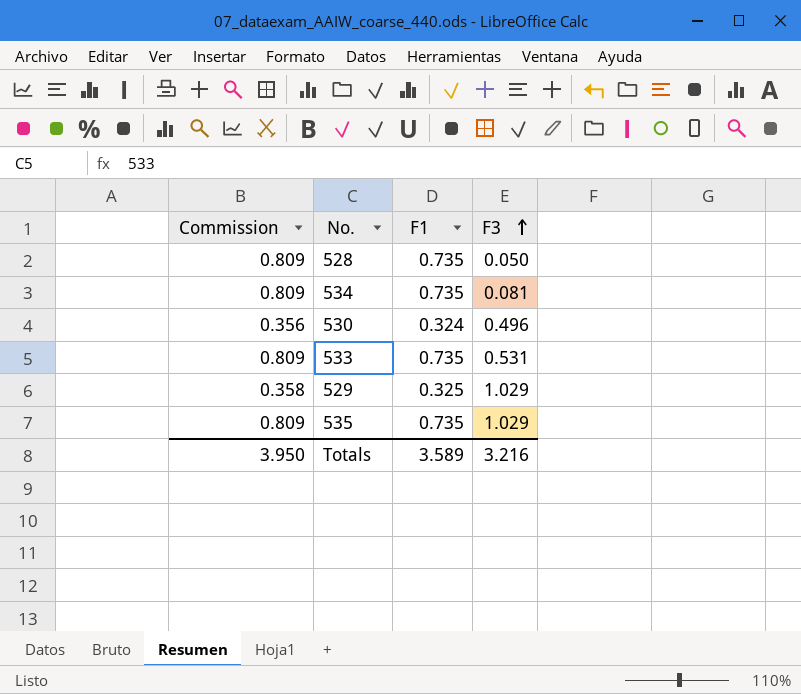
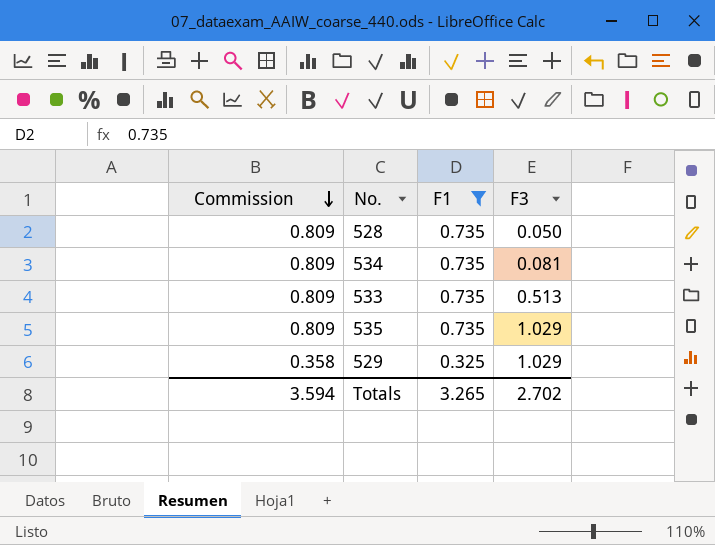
filter: none -> F1 != 0.324
row order: F3 ascending -> Commission descending
533 | F3: 0.531 -> 0.513
Totals | Commission: 3.950 -> 3.594
Totals | F1: 3.589 -> 3.265
Totals | F3: 3.216 -> 2.702

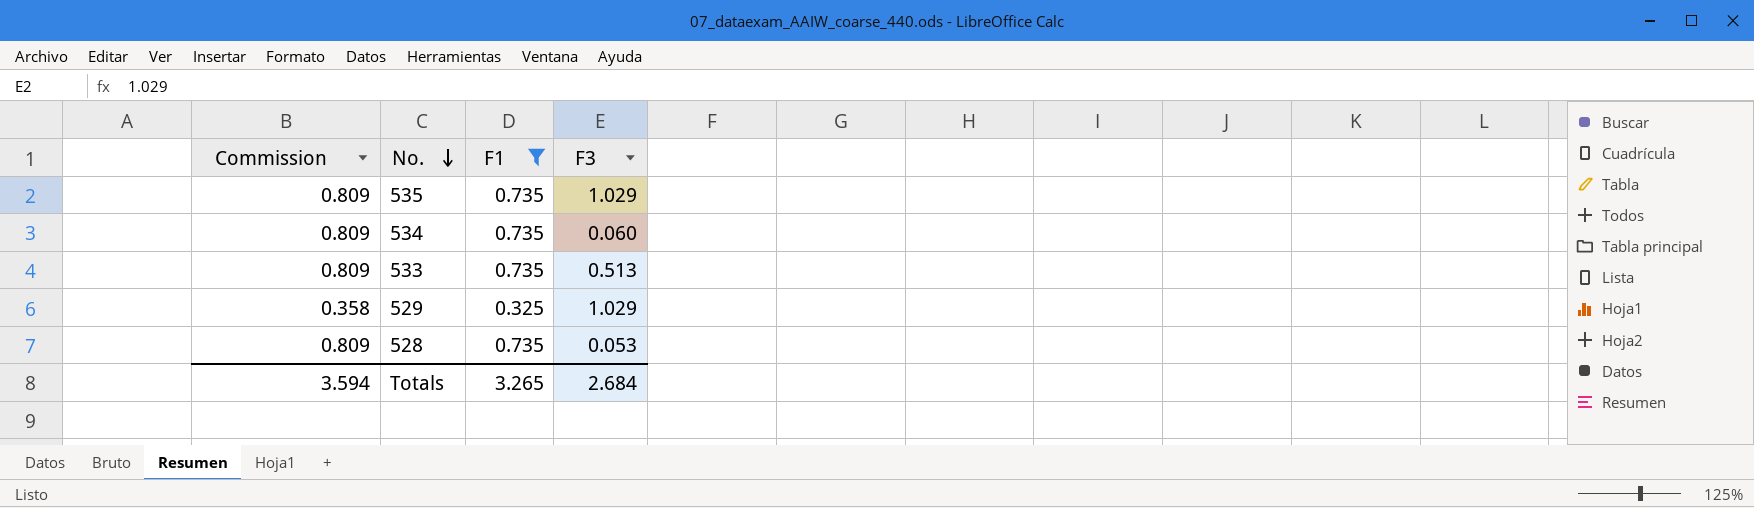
row order: Commission descending -> No. descending
534 | F3: 0.081 -> 0.060
528 | F3: 0.050 -> 0.053
Totals | F3: 2.702 -> 2.684

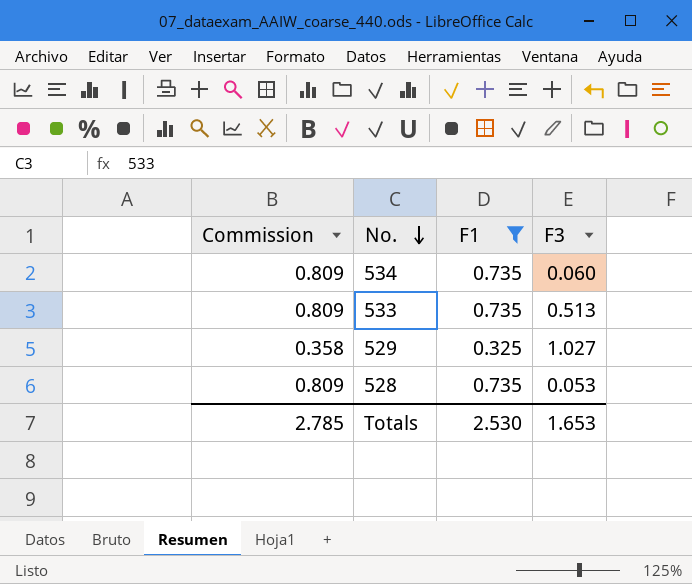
row 535: 0.809 | 0.735 | 1.029 -> none
529 | F3: 1.029 -> 1.027
Totals | Commission: 3.594 -> 2.785
Totals | F1: 3.265 -> 2.530
Totals | F3: 2.684 -> 1.653

